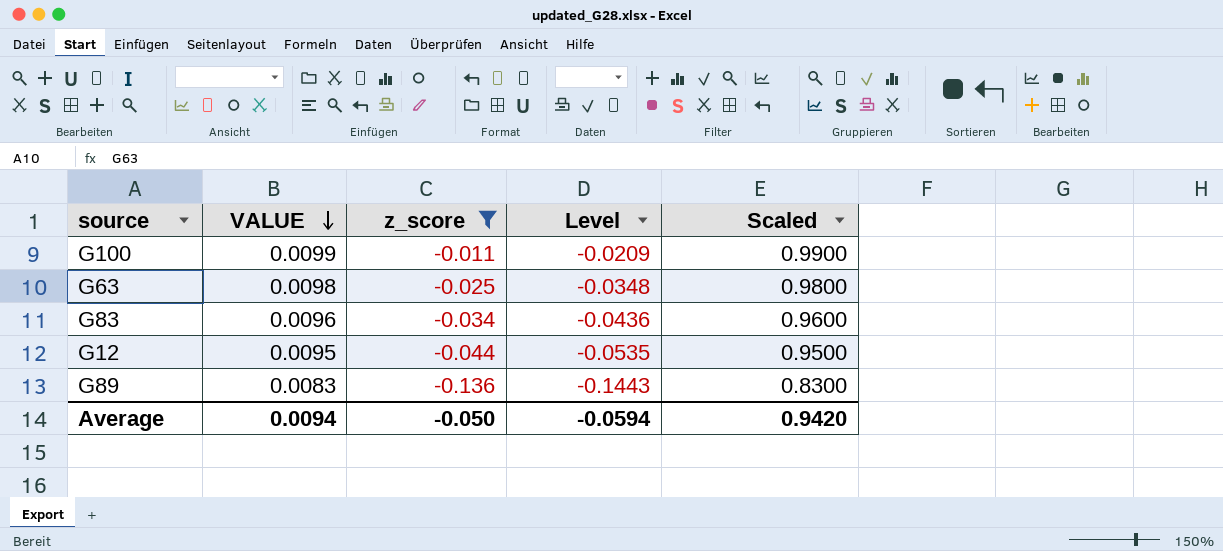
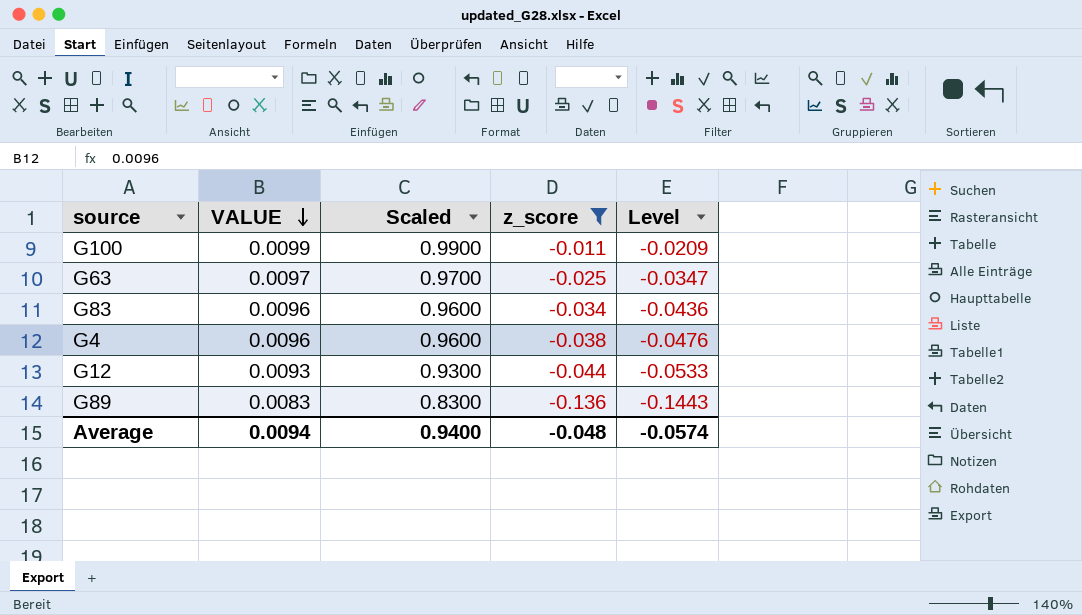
column Scaled | position: 5 -> 3
G63 | VALUE: 0.0098 -> 0.0097
G63 | Scaled: 0.9800 -> 0.9700
G63 | Level: -0.0348 -> -0.0347
row G4: none -> 0.0096 | 0.9600 | -0.038 | -0.0476
G12 | VALUE: 0.0095 -> 0.0093
G12 | Scaled: 0.9500 -> 0.9300
G12 | Level: -0.0535 -> -0.0533
Average | Scaled: 0.9420 -> 0.9400
Average | z_score: -0.050 -> -0.048
Average | Level: -0.0594 -> -0.0574

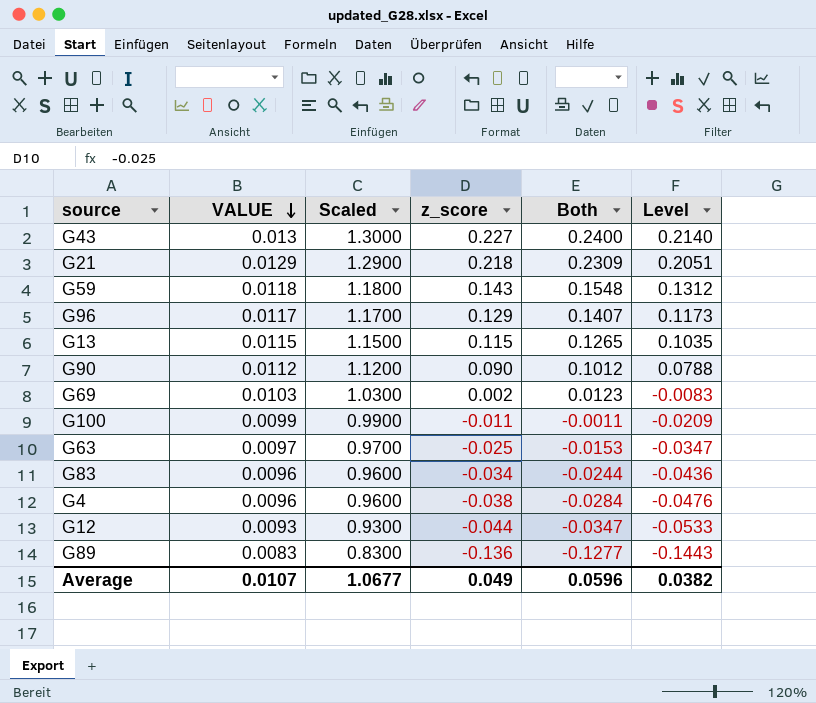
filter: z_score <= -0.011 -> none
column Both | formula: none -> [VALUE] + [z_score]
Average | VALUE: 0.0094 -> 0.0107
Average | Scaled: 0.9400 -> 1.0677
Average | z_score: -0.048 -> 0.049
Average | Level: -0.0574 -> 0.0382

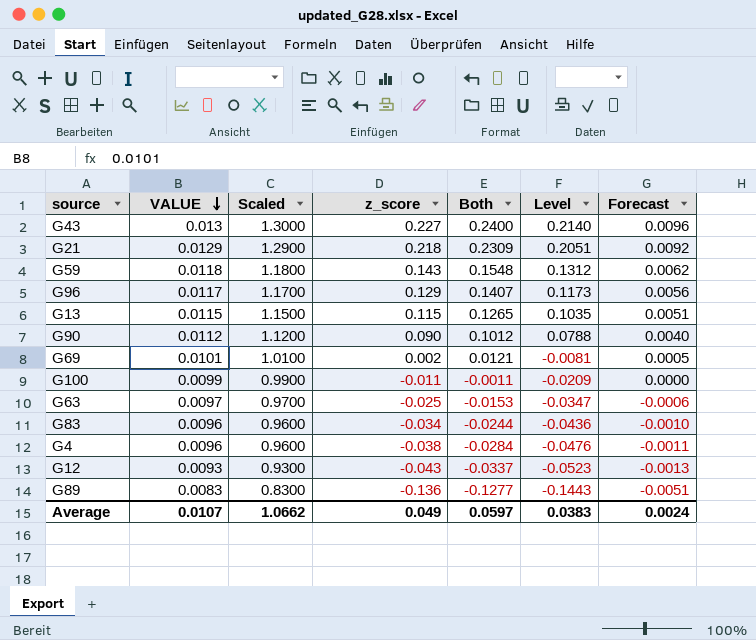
column Forecast | formula: none -> [Both] * 0.04
G69 | VALUE: 0.0103 -> 0.0101
G69 | Scaled: 1.0300 -> 1.0100
G69 | Both: 0.0123 -> 0.0121
G69 | Level: -0.0083 -> -0.0081
G12 | z_score: -0.044 -> -0.043
G12 | Both: -0.0347 -> -0.0337
G12 | Level: -0.0533 -> -0.0523
Average | Scaled: 1.0677 -> 1.0662
Average | Both: 0.0596 -> 0.0597
Average | Level: 0.0382 -> 0.0383

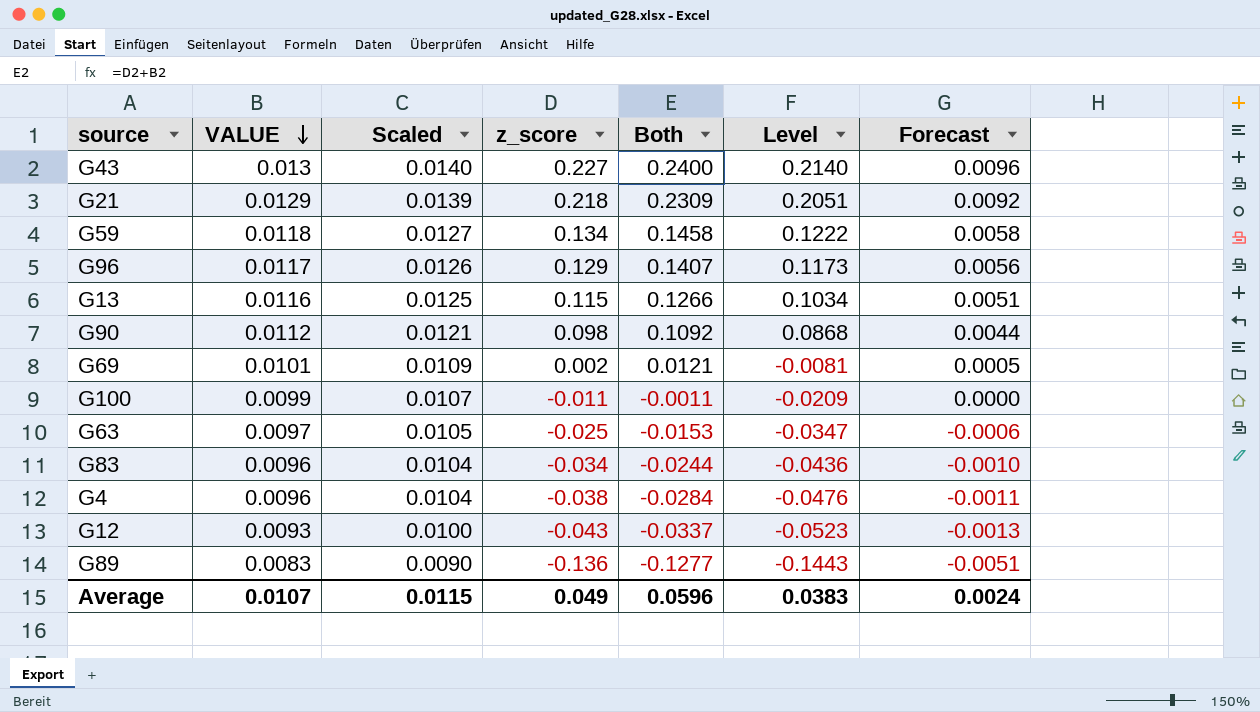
column Scaled | formula: [VALUE] * 100 -> [VALUE] * 1.08
G59 | z_score: 0.143 -> 0.134
G59 | Both: 0.1548 -> 0.1458
G59 | Level: 0.1312 -> 0.1222
G59 | Forecast: 0.0062 -> 0.0058
G13 | VALUE: 0.0115 -> 0.0116
G13 | Both: 0.1265 -> 0.1266
G13 | Level: 0.1035 -> 0.1034
G90 | z_score: 0.090 -> 0.098
G90 | Both: 0.1012 -> 0.1092
G90 | Level: 0.0788 -> 0.0868
G90 | Forecast: 0.0040 -> 0.0044
Average | Scaled: 1.0662 -> 0.0115
Average | Both: 0.0597 -> 0.0596

